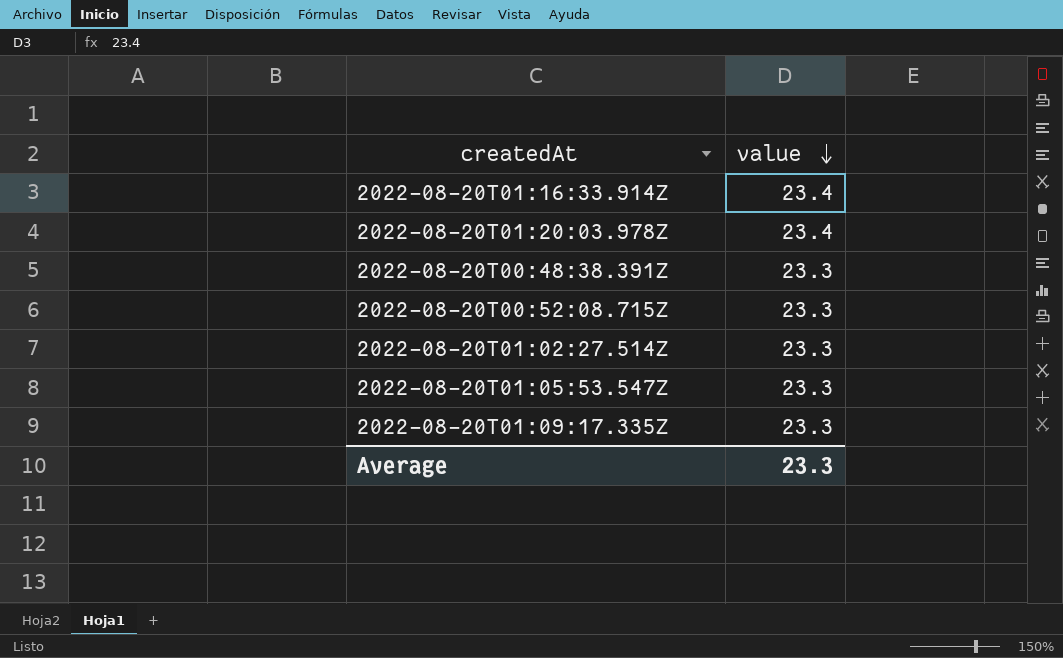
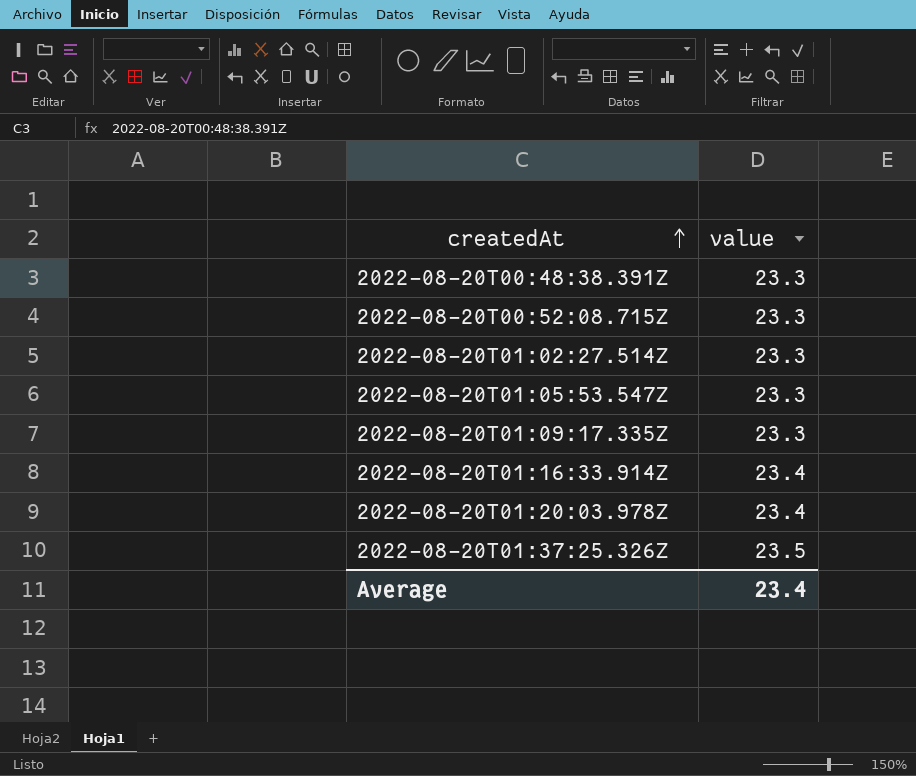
row order: value descending -> createdAt ascending
row 2022-08-20T01:37:25.326Z: none -> 23.5
Average | value: 23.3 -> 23.4

